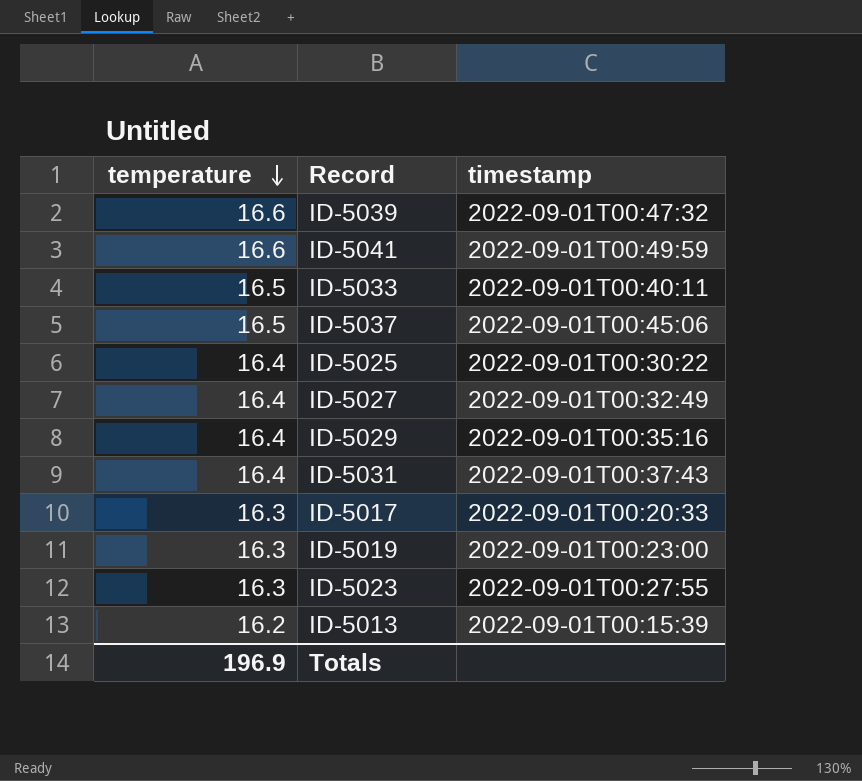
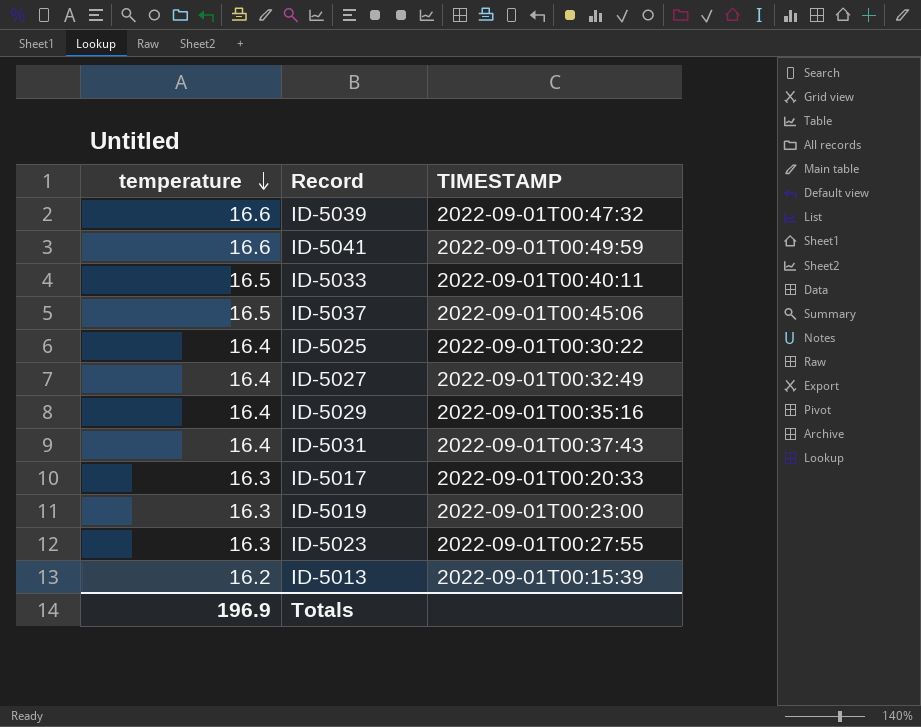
column name: timestamp -> TIMESTAMP

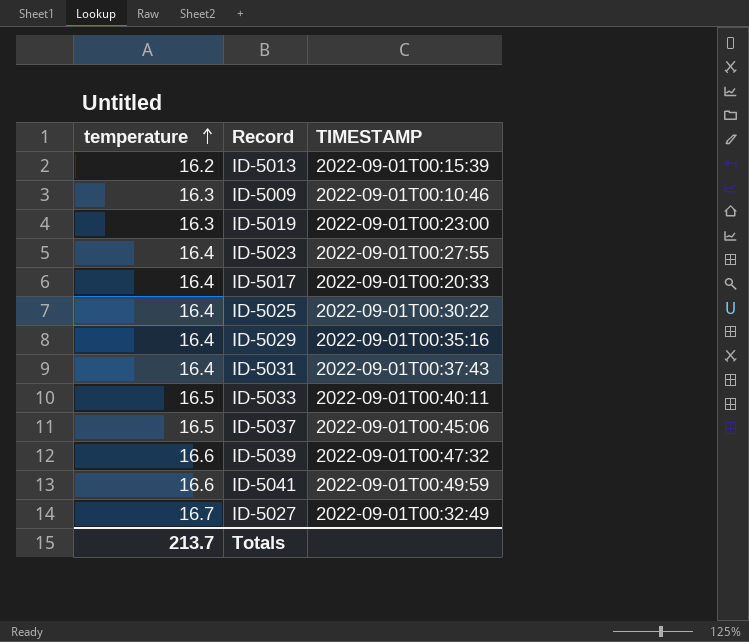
row order: temperature descending -> temperature ascending
row ID-5009: none -> 16.3 | 2022-09-01T00:10:46
ID-5023 | temperature: 16.3 -> 16.4
ID-5017 | temperature: 16.3 -> 16.4
ID-5027 | temperature: 16.4 -> 16.7
Totals | temperature: 196.9 -> 213.7

